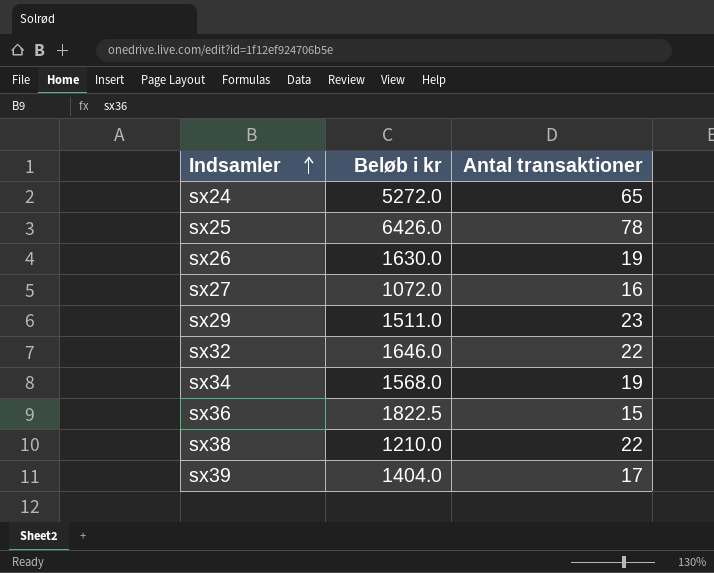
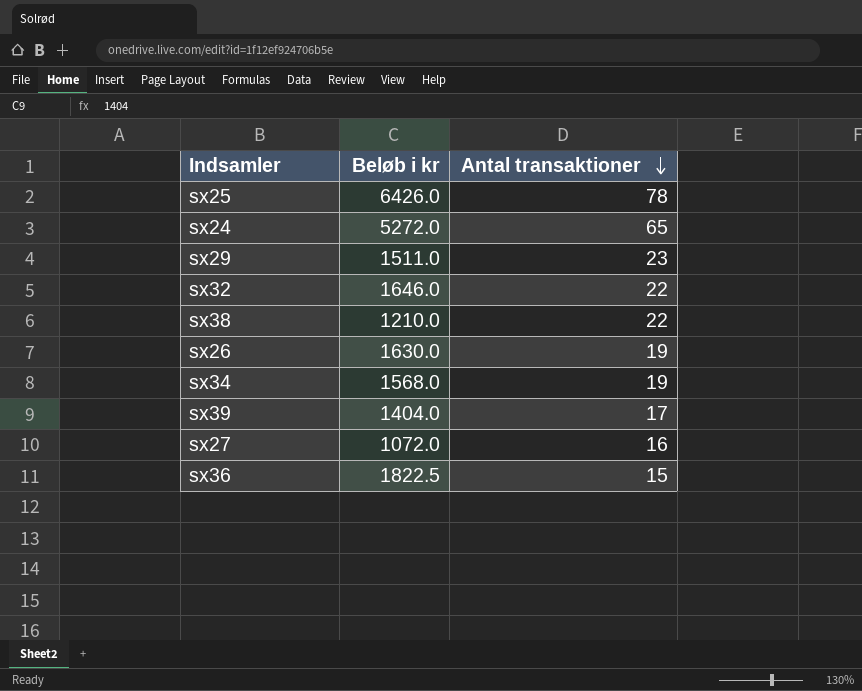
row order: Indsamler ascending -> Antal transaktioner descending

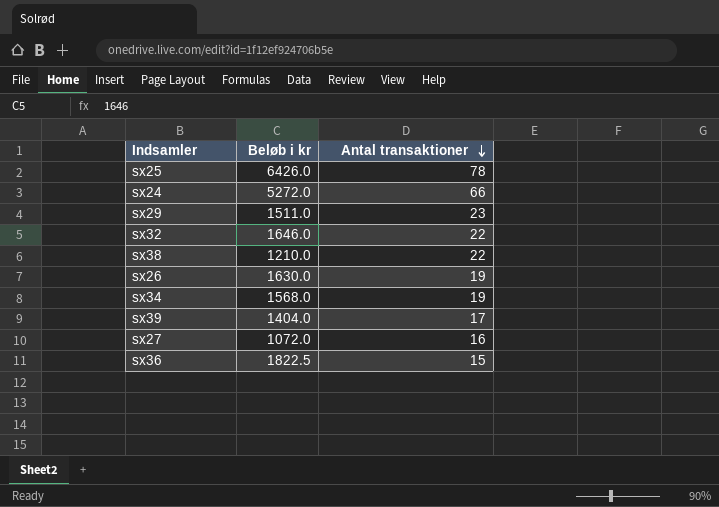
sx24 | Antal transaktioner: 65 -> 66

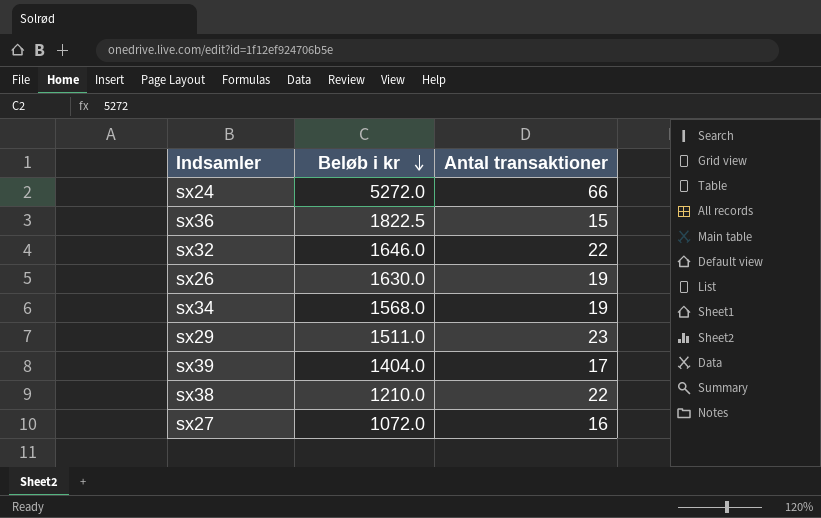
row order: Antal transaktioner descending -> Beløb i kr descending
row sx25: 6426.0 | 78 -> none

